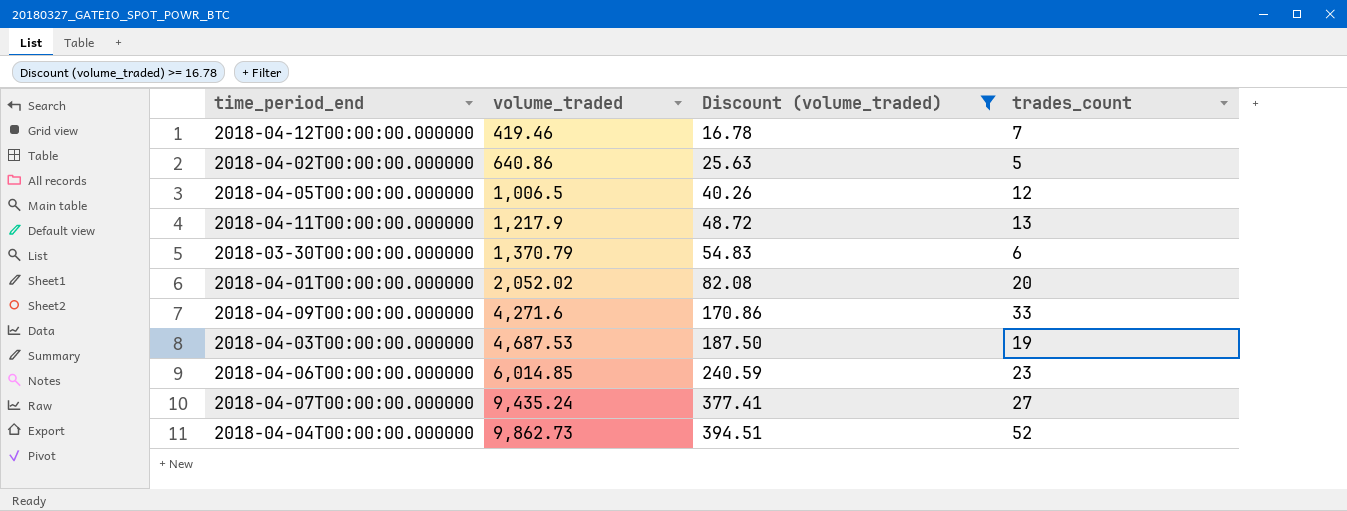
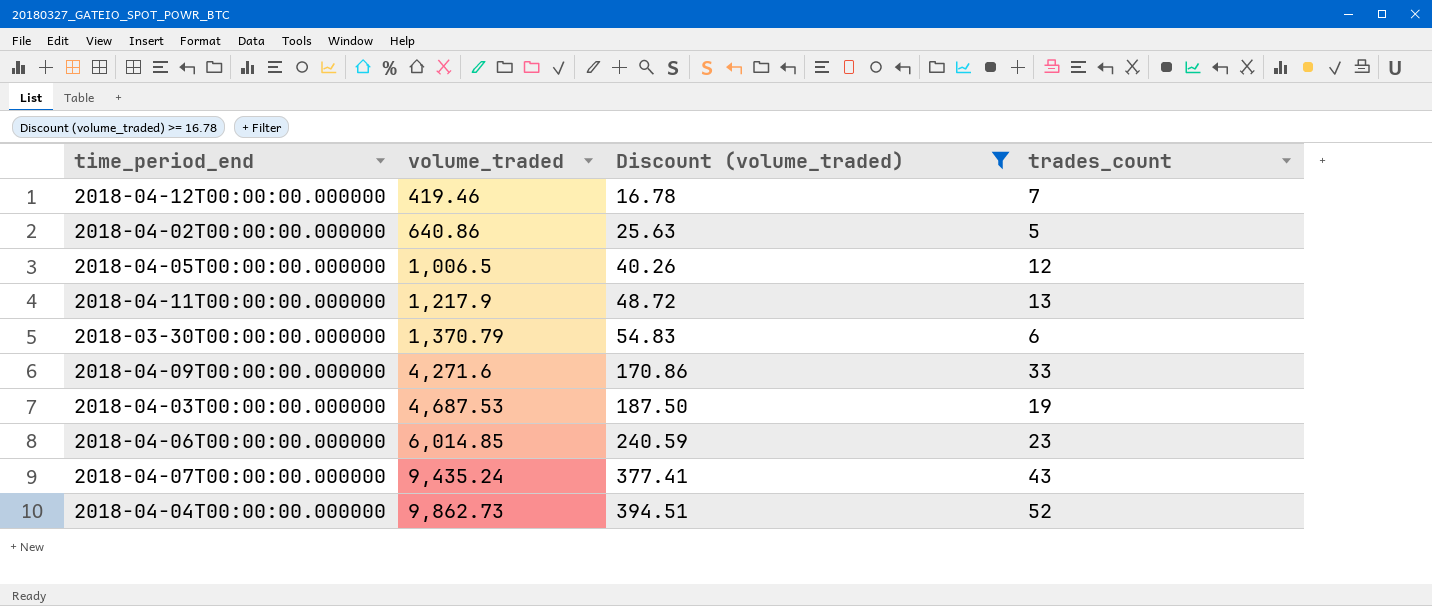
row 2018-04-01T00:00:00.000000: 2,052.02 | 82.08 | 20 -> none
2018-04-07T00:00:00.000000 | trades_count: 27 -> 43

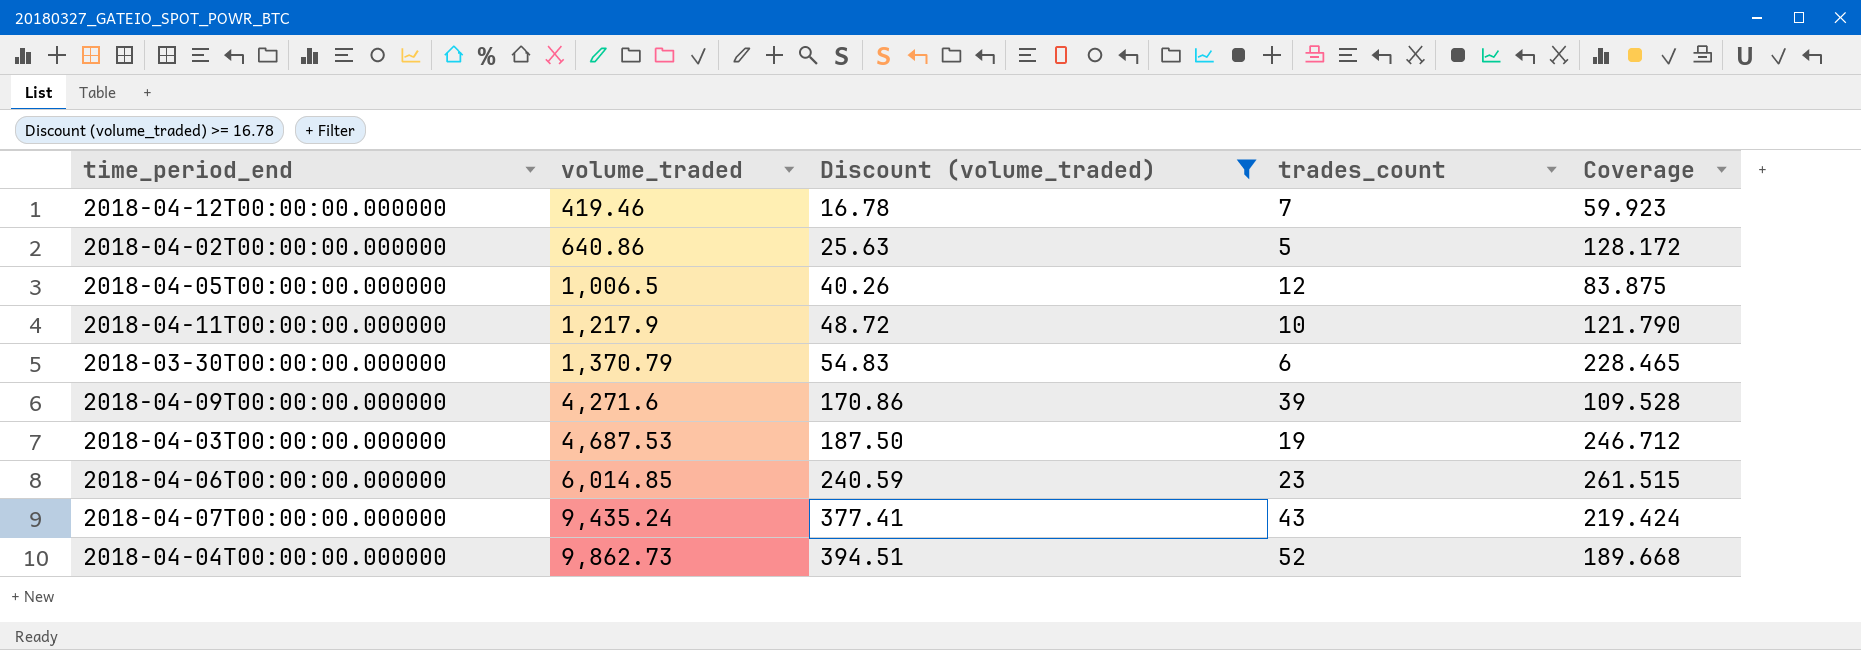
column Coverage | formula: none -> [volume_traded] / [trades_count]
2018-04-11T00:00:00.000000 | trades_count: 13 -> 10
2018-04-09T00:00:00.000000 | trades_count: 33 -> 39

